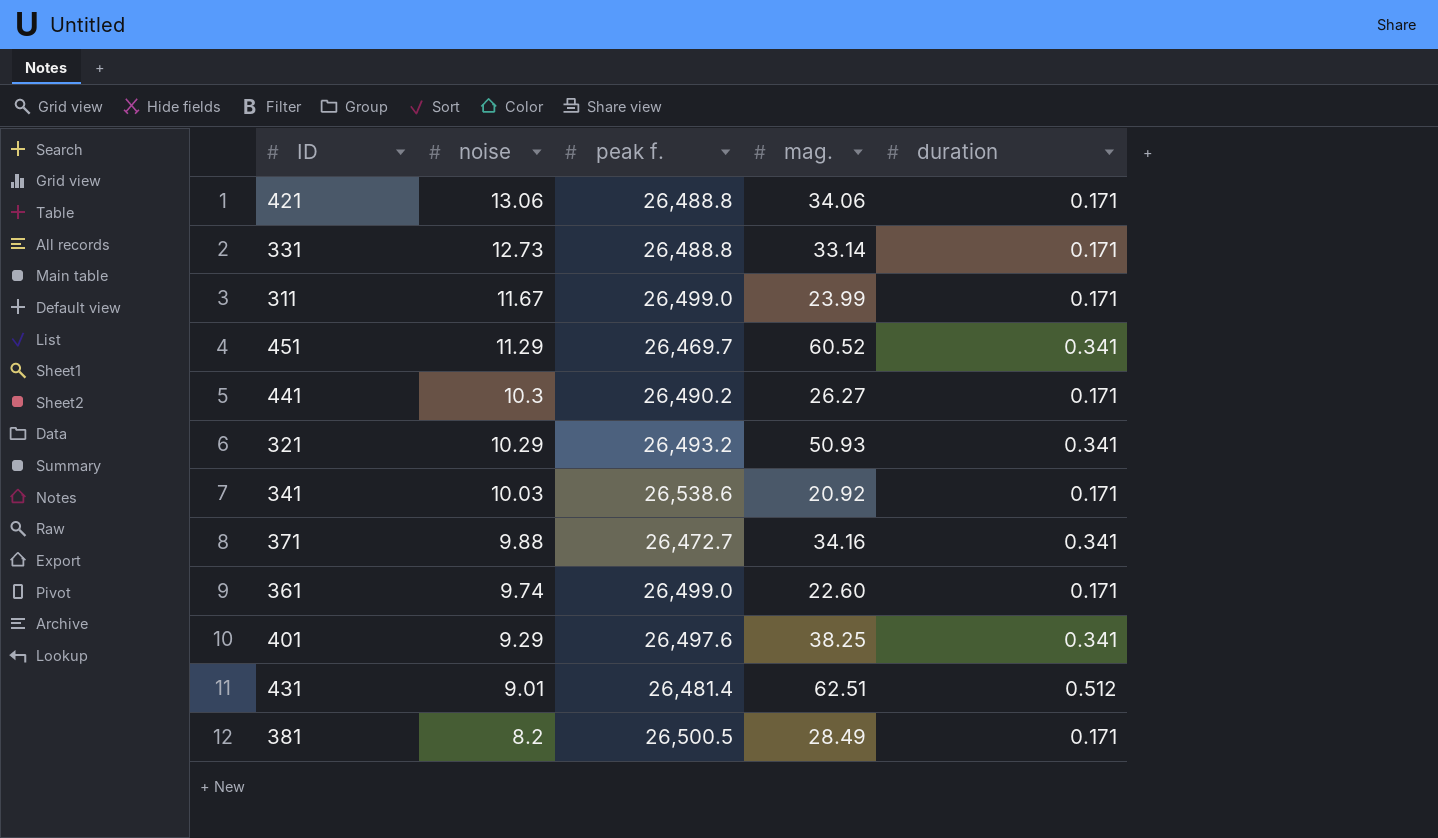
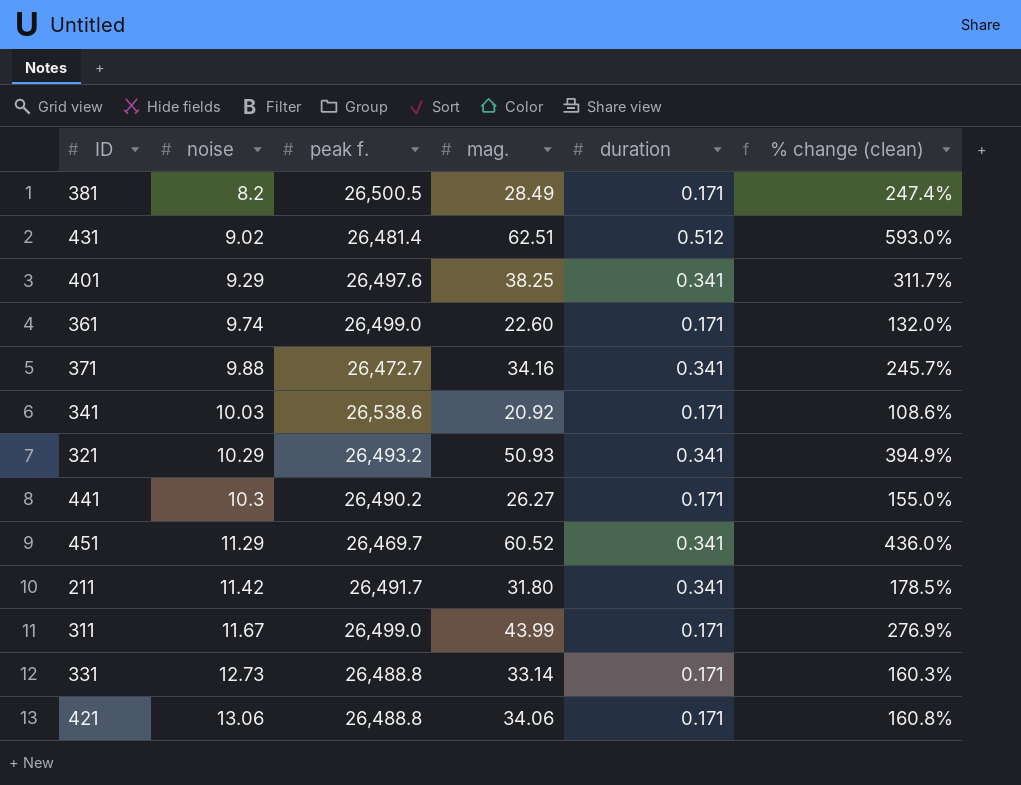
row order: noise descending -> noise ascending
column % change (clean) | formula: none -> ([mag.] - [noise]) / [noise]
431 | noise: 9.01 -> 9.02
row 211: none -> 11.42 | 26,491.7 | 31.80 | 0.341 | 178.5%
311 | mag.: 23.99 -> 43.99

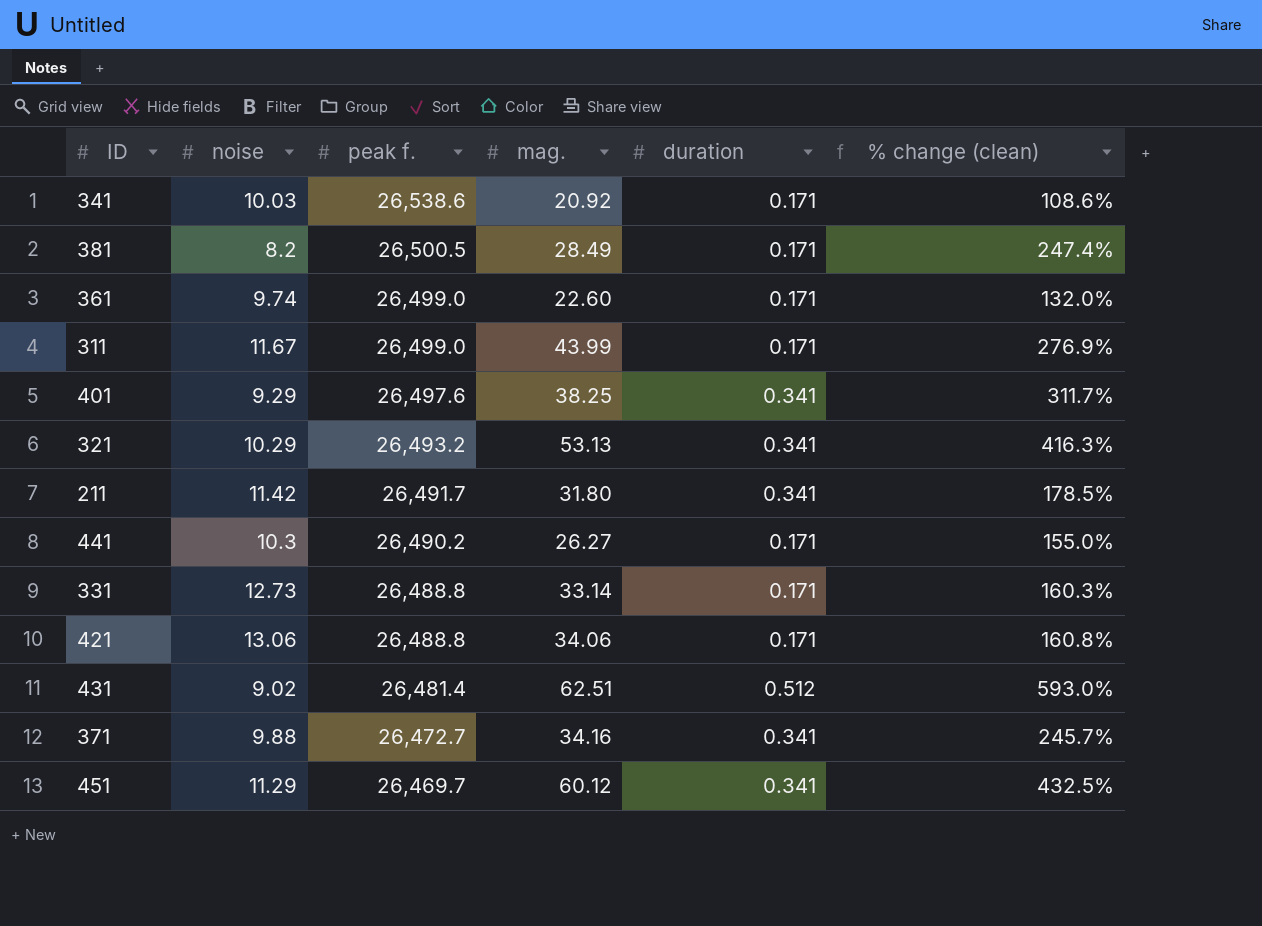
row order: noise ascending -> peak f. descending
321 | mag.: 50.93 -> 53.13
321 | % change (clean): 394.9% -> 416.3%
451 | mag.: 60.52 -> 60.12
451 | % change (clean): 436.0% -> 432.5%

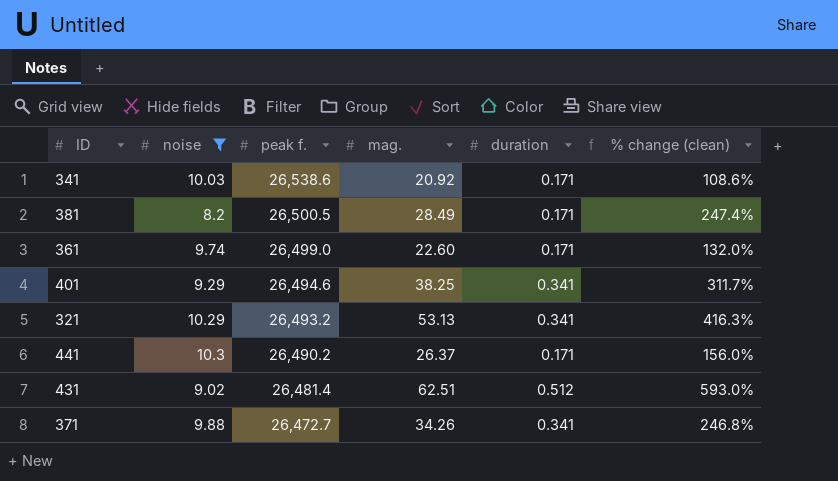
filter: none -> noise <= 10.3
401 | peak f.: 26,497.6 -> 26,494.6
441 | mag.: 26.27 -> 26.37
441 | % change (clean): 155.0% -> 156.0%
371 | mag.: 34.16 -> 34.26
371 | % change (clean): 245.7% -> 246.8%

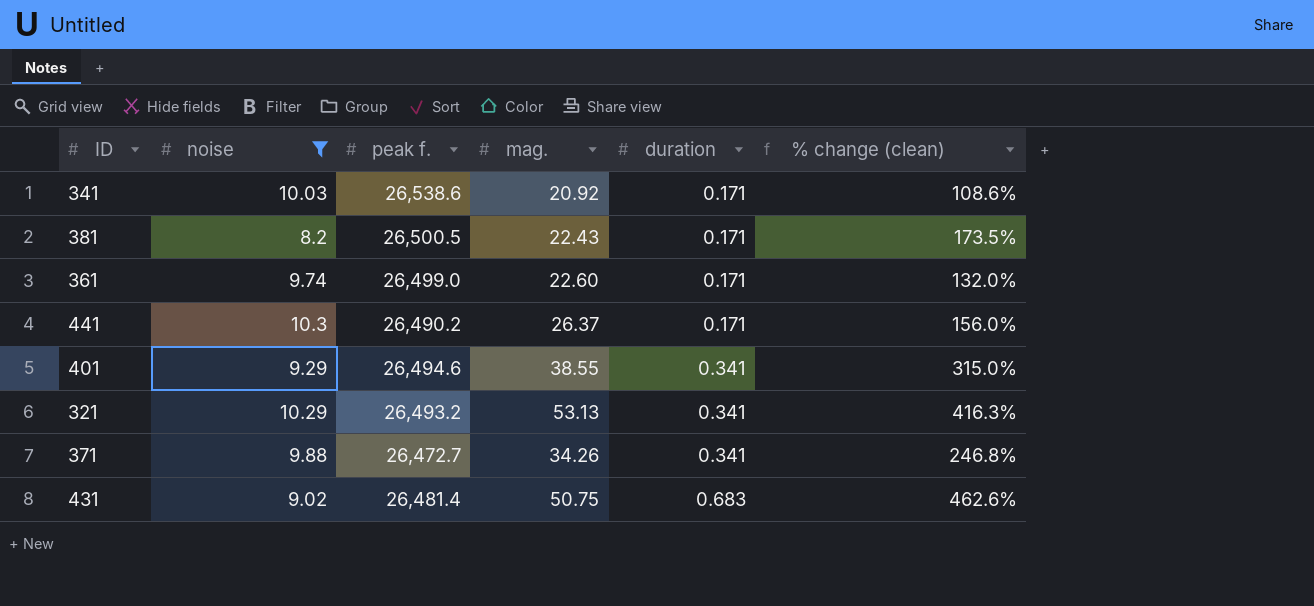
row order: peak f. descending -> duration ascending
381 | mag.: 28.49 -> 22.43
381 | % change (clean): 247.4% -> 173.5%
401 | mag.: 38.25 -> 38.55
401 | % change (clean): 311.7% -> 315.0%
431 | mag.: 62.51 -> 50.75
431 | duration: 0.512 -> 0.683
431 | % change (clean): 593.0% -> 462.6%

